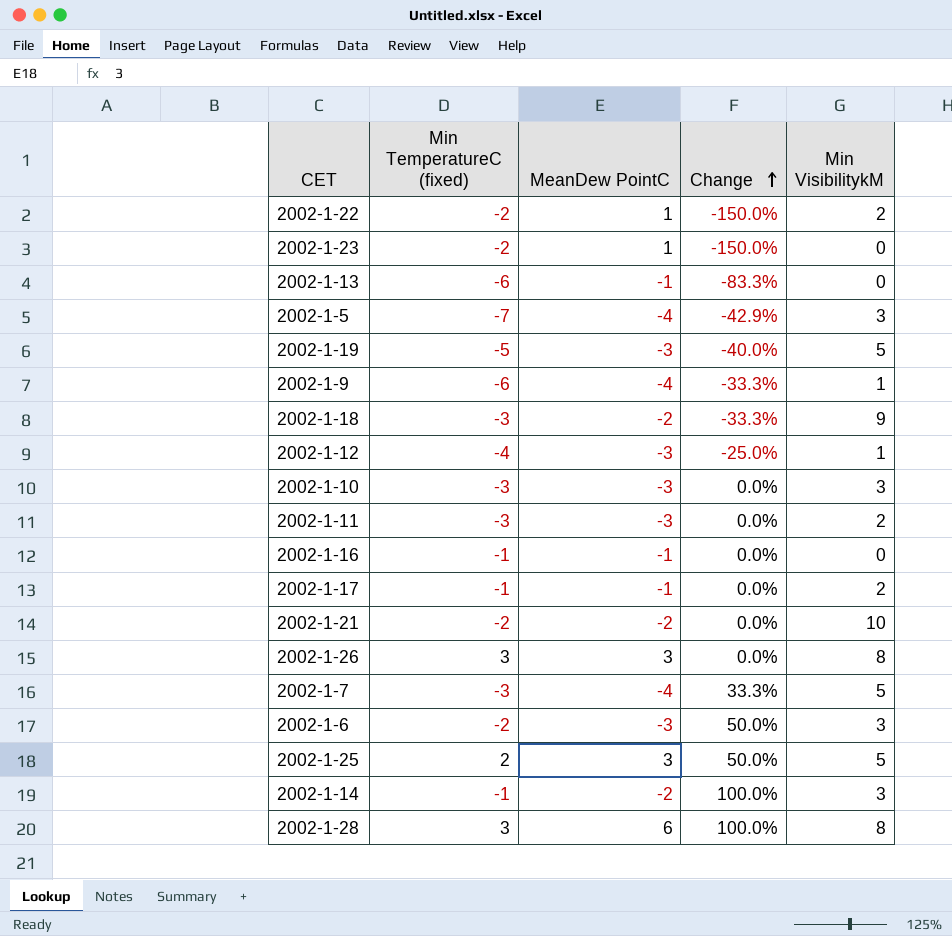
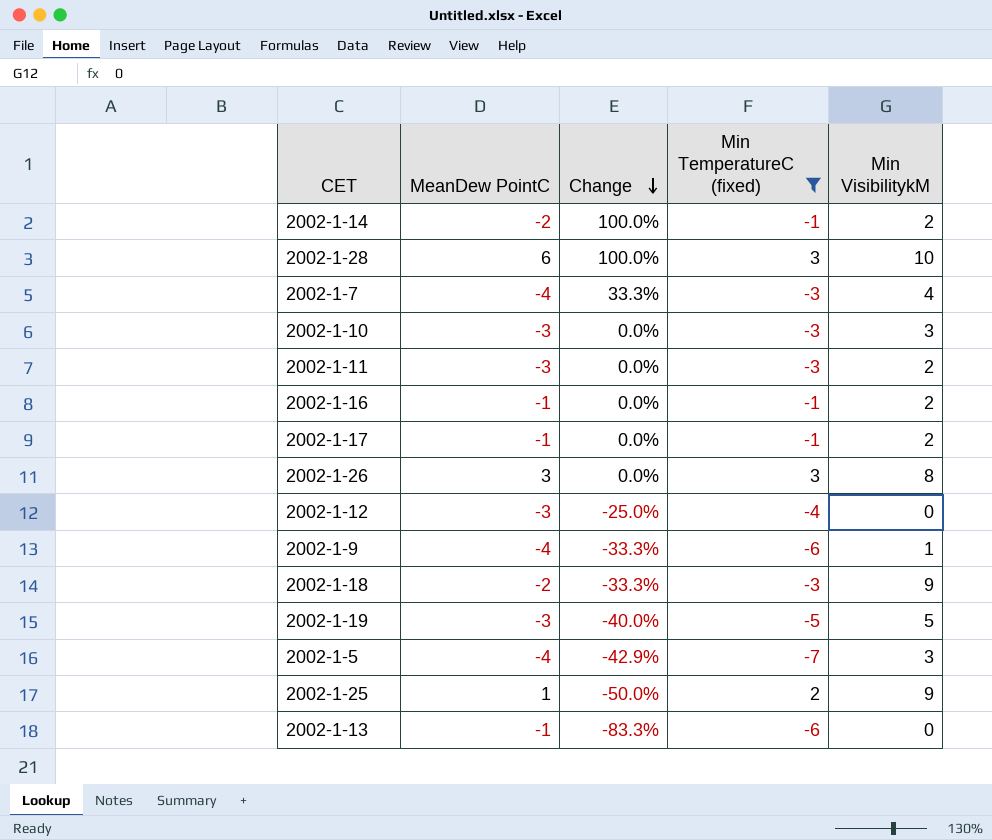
filter: none -> Min TemperatureC (fixed) != -2
row order: Change ascending -> Change descending
column Min TemperatureC (fixed) | position: 2 -> 4
2002-1-14 | Min VisibilitykM: 3 -> 2
2002-1-28 | Min VisibilitykM: 8 -> 10
2002-1-7 | Min VisibilitykM: 5 -> 4
2002-1-16 | Min VisibilitykM: 0 -> 2
2002-1-12 | Min VisibilitykM: 1 -> 0
2002-1-25 | MeanDew PointC: 3 -> 1
2002-1-25 | Change: 50.0% -> -50.0%
2002-1-25 | Min VisibilitykM: 5 -> 9

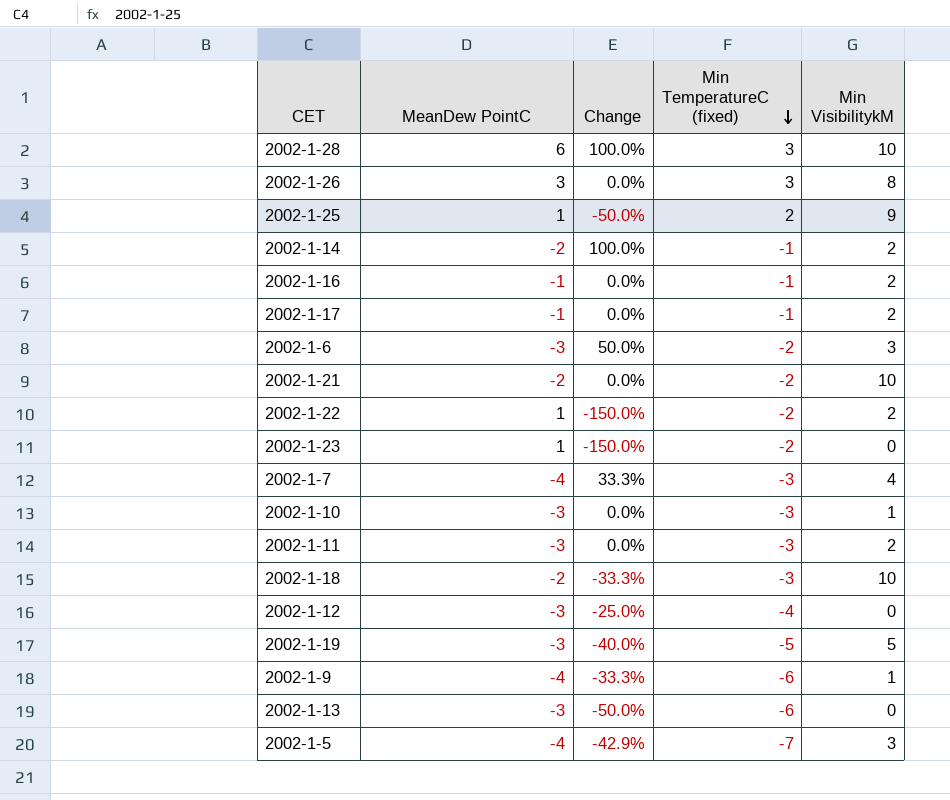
filter: Min TemperatureC (fixed) != -2 -> none
row order: Change descending -> Min TemperatureC (fixed) descending
2002-1-10 | Min VisibilitykM: 3 -> 1
2002-1-18 | Min VisibilitykM: 9 -> 10
2002-1-13 | MeanDew PointC: -1 -> -3
2002-1-13 | Change: -83.3% -> -50.0%

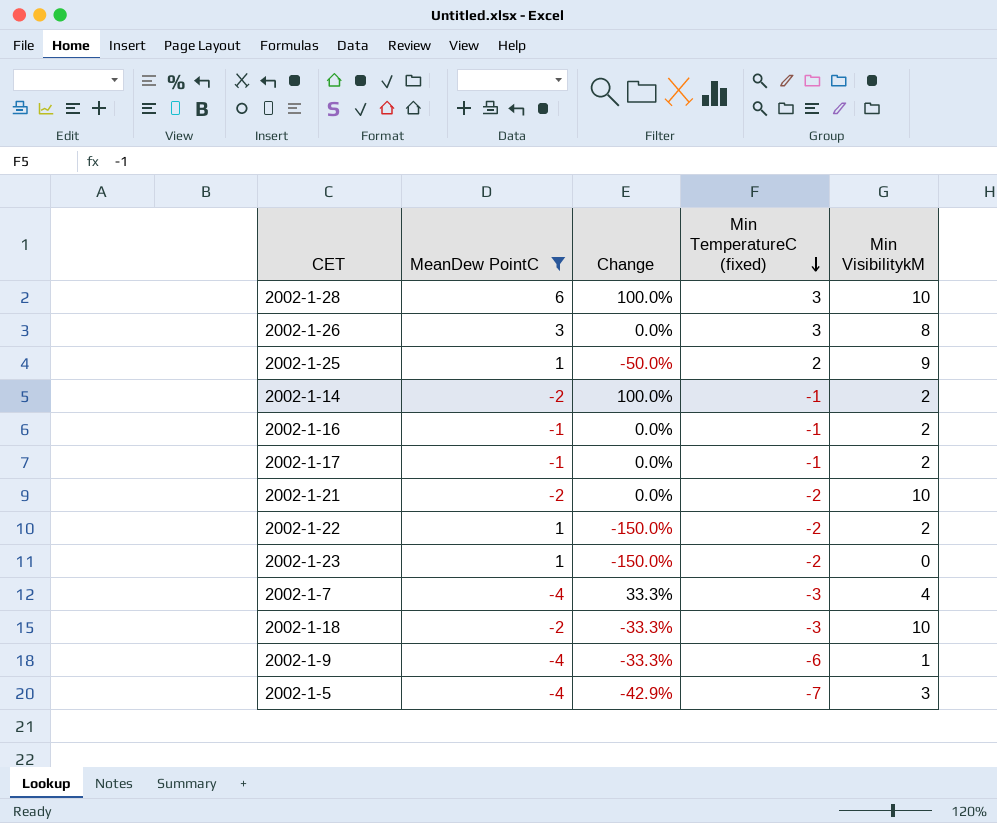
filter: none -> MeanDew PointC != -3

